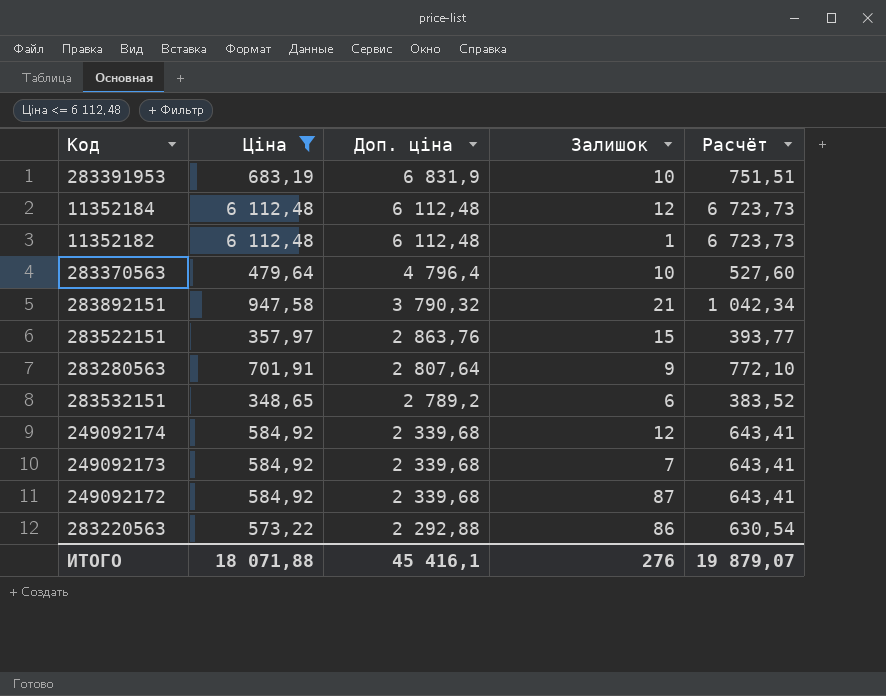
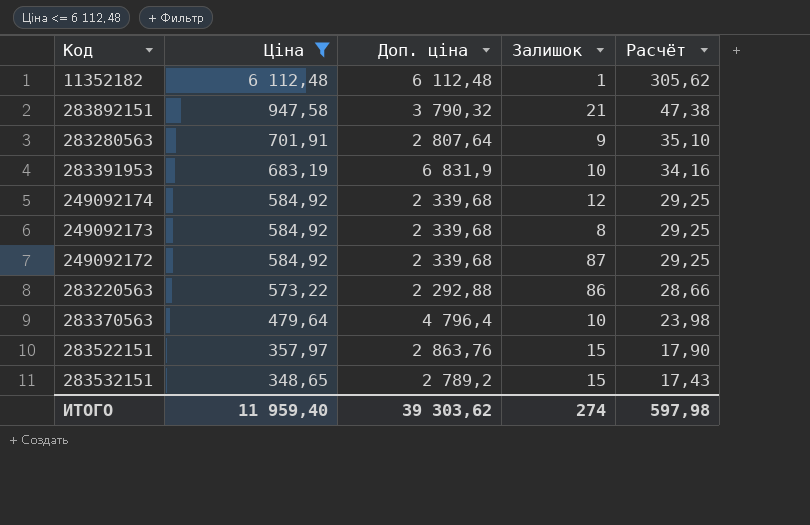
row order: Доп. ціна descending -> Ціна descending
column Расчёт | formula: [Ціна] * 1,1 -> [Ціна] * 0,05
row 11352184: 6 112,48 | 6 112,48 | 12 | 6 723,73 -> none
249092173 | Залишок: 7 -> 8
283532151 | Залишок: 6 -> 15
ИТОГО | Ціна: 18 071,88 -> 11 959,40
ИТОГО | Доп. ціна: 45 416,1 -> 39 303,62
ИТОГО | Залишок: 276 -> 274
ИТОГО | Расчёт: 19 879,07 -> 597,98

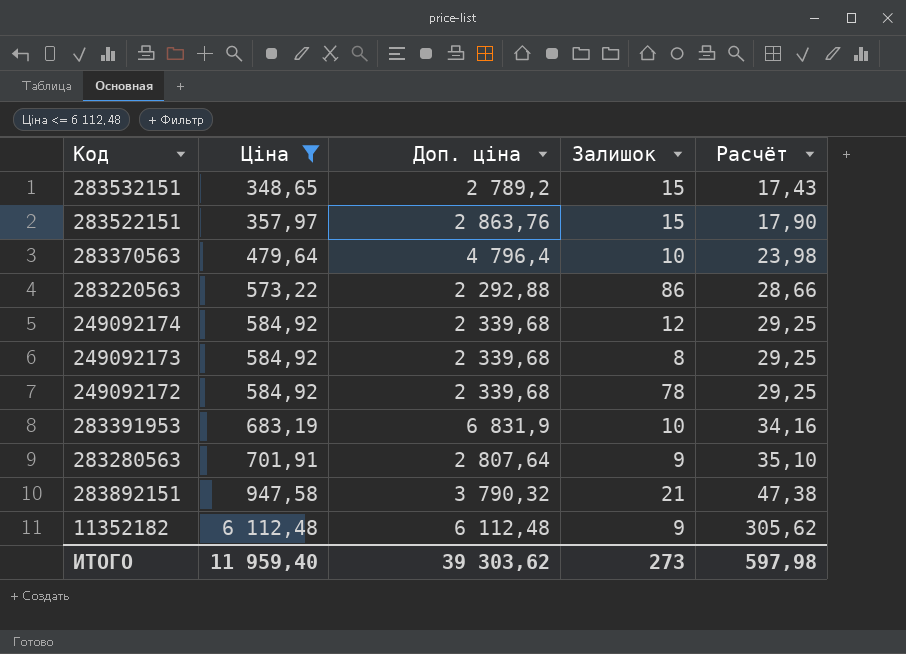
row order: Ціна descending -> Ціна ascending
249092172 | Залишок: 87 -> 78
11352182 | Залишок: 1 -> 9
ИТОГО | Залишок: 274 -> 273

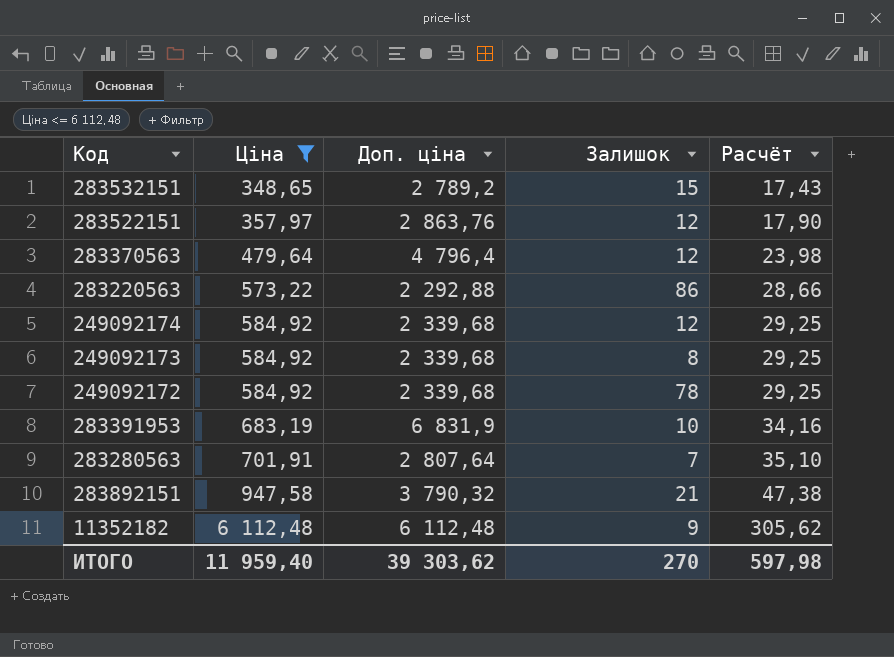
283522151 | Залишок: 15 -> 12
283370563 | Залишок: 10 -> 12
283280563 | Залишок: 9 -> 7
ИТОГО | Залишок: 273 -> 270

